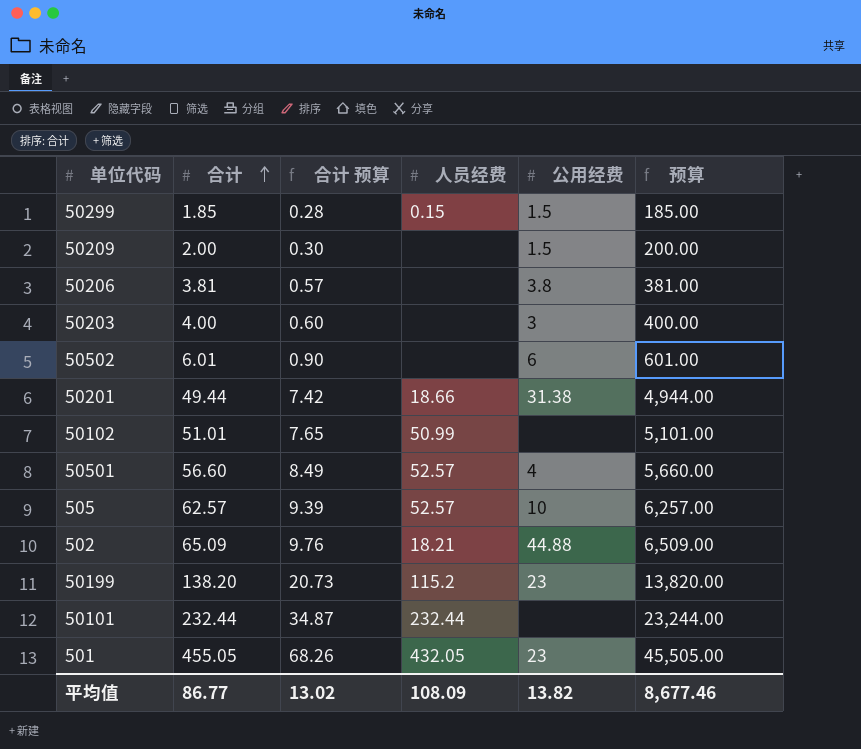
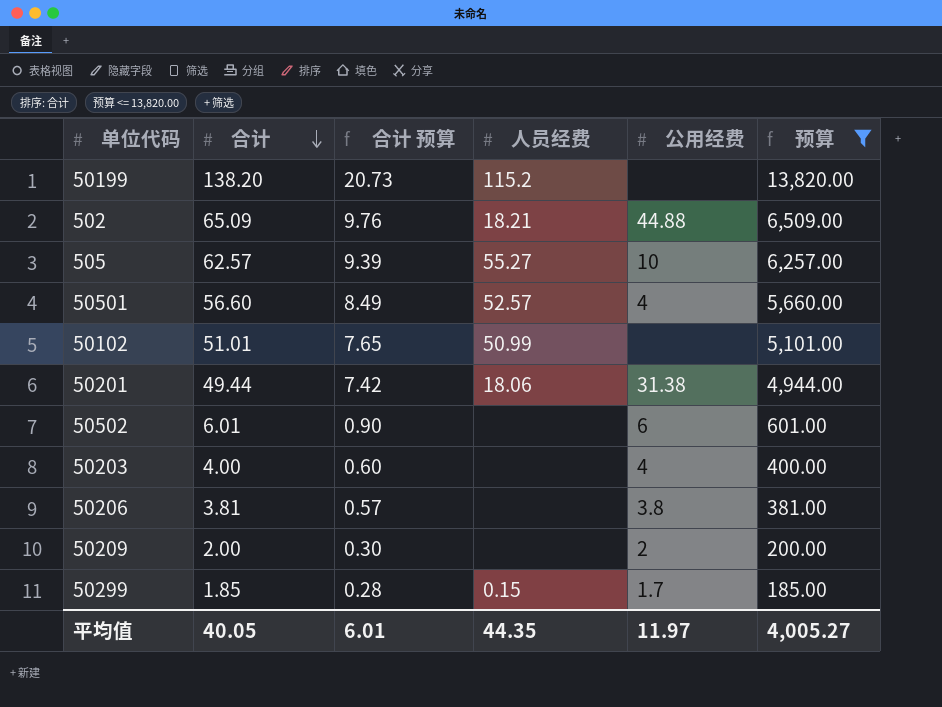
filter: none -> 预算 <= 13,820.00
row order: 合计 ascending -> 合计 descending
50199 | 公用经费: 23 -> none
505 | 人员经费: 52.57 -> 55.27
50201 | 人员经费: 18.66 -> 18.06
50203 | 公用经费: 3 -> 4
50209 | 公用经费: 1.5 -> 2
50299 | 公用经费: 1.5 -> 1.7
平均值 | 合计: 86.77 -> 40.05
平均值 | 合计 预算: 13.02 -> 6.01
平均值 | 人员经费: 108.09 -> 44.35
平均值 | 公用经费: 13.82 -> 11.97
平均值 | 预算: 8,677.46 -> 4,005.27

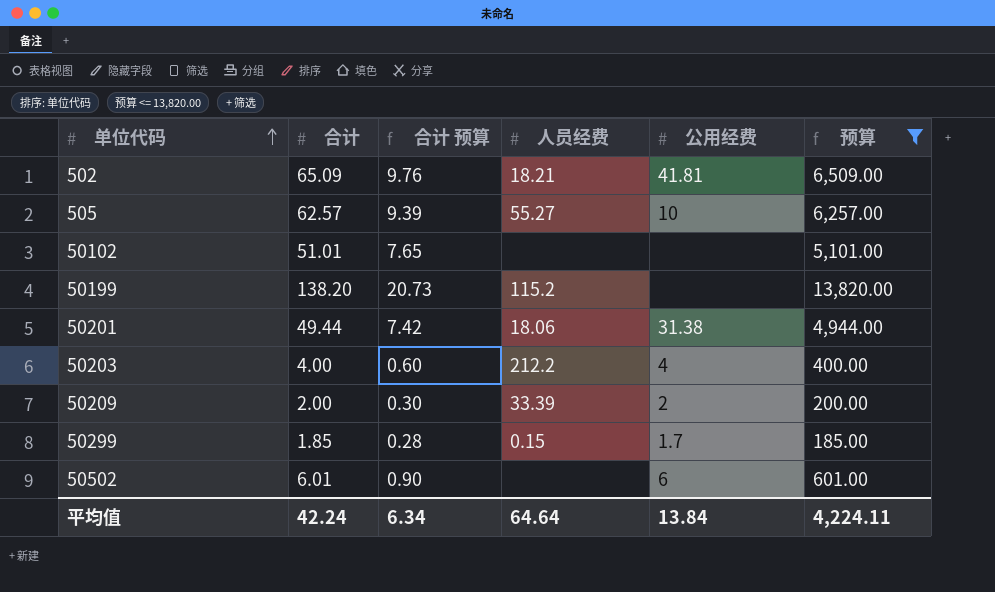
row order: 合计 descending -> 单位代码 ascending
row 50501: 56.60 | 8.49 | 52.57 | 4 | 5,660.00 -> none
row 50206: 3.81 | 0.57 | none | 3.8 | 381.00 -> none
502 | 公用经费: 44.88 -> 41.81
50102 | 人员经费: 50.99 -> none
50203 | 人员经费: none -> 212.2
50209 | 人员经费: none -> 33.39
平均值 | 合计: 40.05 -> 42.24
平均值 | 合计 预算: 6.01 -> 6.34
平均值 | 人员经费: 44.35 -> 64.64
平均值 | 公用经费: 11.97 -> 13.84
平均值 | 预算: 4,005.27 -> 4,224.11

